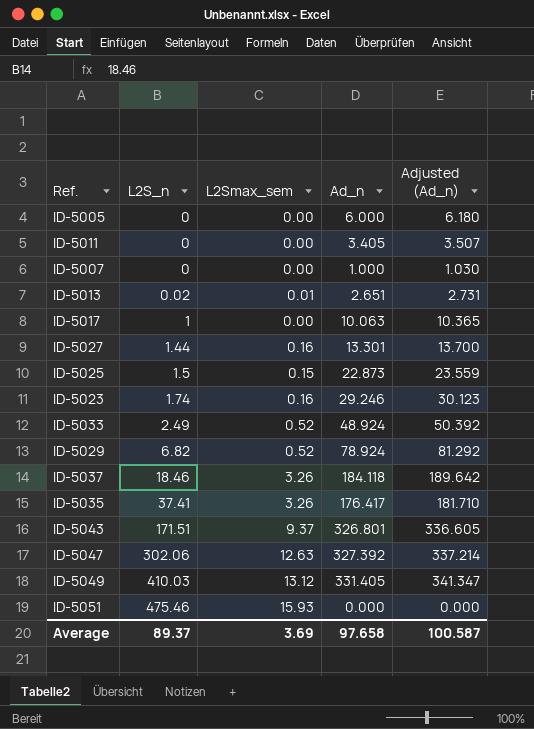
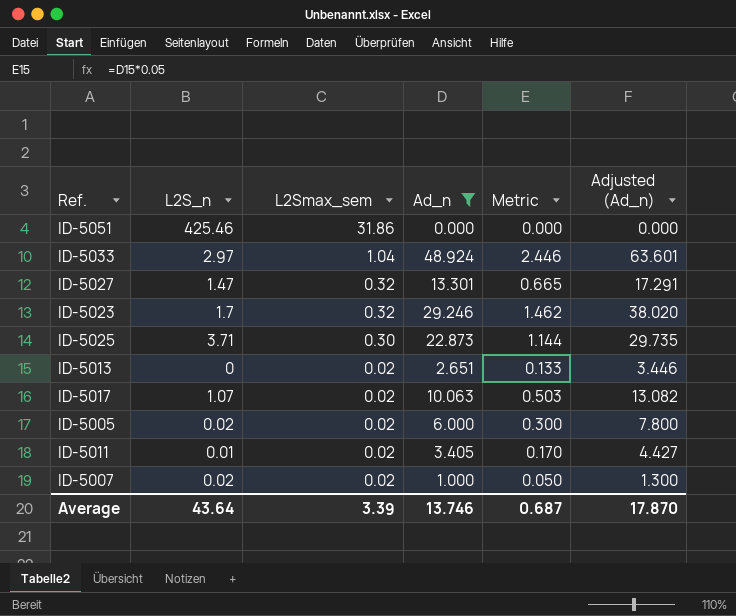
filter: none -> Ad_n <= 48.924
row order: L2S_n ascending -> L2Smax_sem descending
column Metric | formula: none -> [Ad_n] * 0.05
column Adjusted (Ad_n) | formula: [Ad_n] * 1.03 -> [Ad_n] * 1.3
ID-5051 | L2S_n: 475.46 -> 425.46
ID-5051 | L2Smax_sem: 15.93 -> 31.86
ID-5033 | L2S_n: 2.49 -> 2.97
ID-5033 | L2Smax_sem: 0.52 -> 1.04
ID-5027 | L2S_n: 1.44 -> 1.47
ID-5027 | L2Smax_sem: 0.16 -> 0.32
ID-5023 | L2S_n: 1.74 -> 1.7
ID-5023 | L2Smax_sem: 0.16 -> 0.32
ID-5025 | L2S_n: 1.5 -> 3.71
ID-5025 | L2Smax_sem: 0.15 -> 0.30
ID-5013 | L2S_n: 0.02 -> 0
ID-5013 | L2Smax_sem: 0.01 -> 0.02
ID-5017 | L2S_n: 1 -> 1.07
ID-5017 | L2Smax_sem: 0.00 -> 0.02
ID-5005 | L2S_n: 0 -> 0.02
ID-5005 | L2Smax_sem: 0.00 -> 0.02
ID-5011 | L2S_n: 0 -> 0.01
ID-5011 | L2Smax_sem: 0.00 -> 0.02
ID-5007 | L2S_n: 0 -> 0.02
ID-5007 | L2Smax_sem: 0.00 -> 0.02
Average | L2S_n: 89.37 -> 43.64
Average | L2Smax_sem: 3.69 -> 3.39
Average | Ad_n: 97.658 -> 13.746
Average | Adjusted (Ad_n): 100.587 -> 17.870

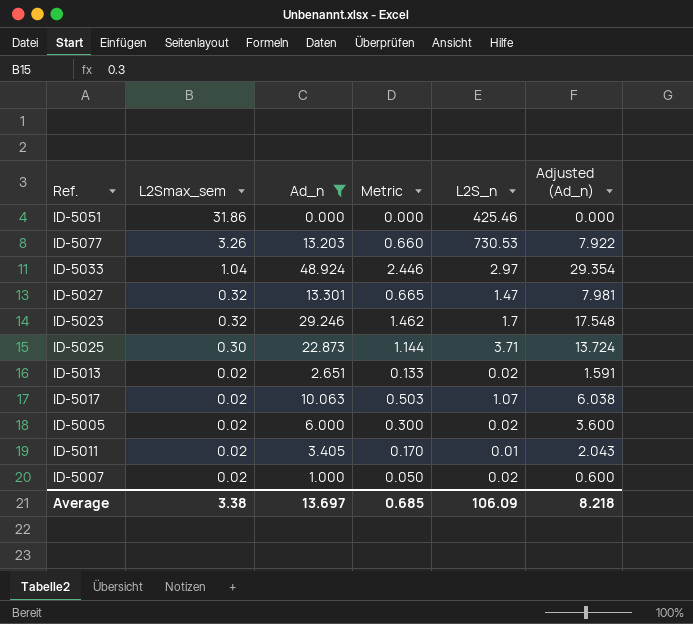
column L2S_n | position: 2 -> 5
column Adjusted (Ad_n) | formula: [Ad_n] * 1.3 -> [Ad_n] * 0.6
row ID-5077: none -> 3.26 | 13.203 | 0.660 | 730.53 | 7.922
ID-5013 | L2S_n: 0 -> 0.02
Average | L2Smax_sem: 3.39 -> 3.38
Average | Ad_n: 13.746 -> 13.697
Average | Metric: 0.687 -> 0.685
Average | L2S_n: 43.64 -> 106.09
Average | Adjusted (Ad_n): 17.870 -> 8.218

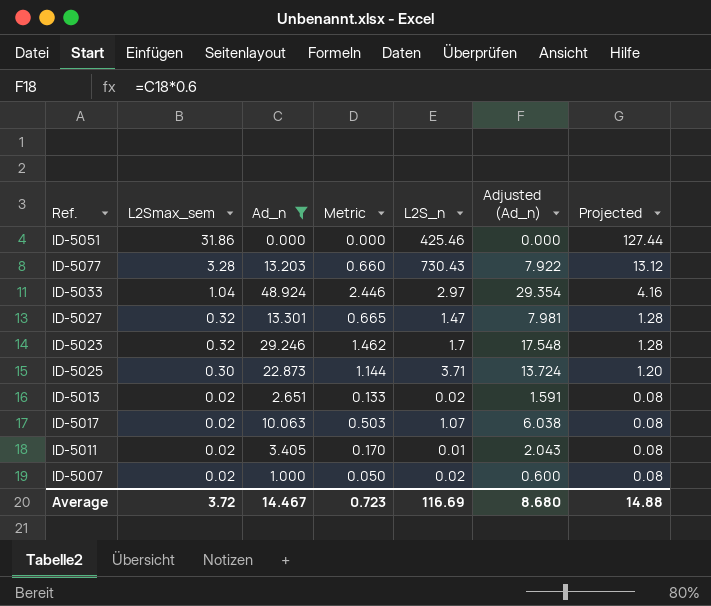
column Projected | formula: none -> [L2Smax_sem] * 4
row ID-5005: 0.02 | 6.000 | 0.300 | 0.02 | 3.600 -> none
ID-5077 | L2Smax_sem: 3.26 -> 3.28
ID-5077 | L2S_n: 730.53 -> 730.43
Average | L2Smax_sem: 3.38 -> 3.72
Average | Ad_n: 13.697 -> 14.467
Average | Metric: 0.685 -> 0.723
Average | L2S_n: 106.09 -> 116.69
Average | Adjusted (Ad_n): 8.218 -> 8.680

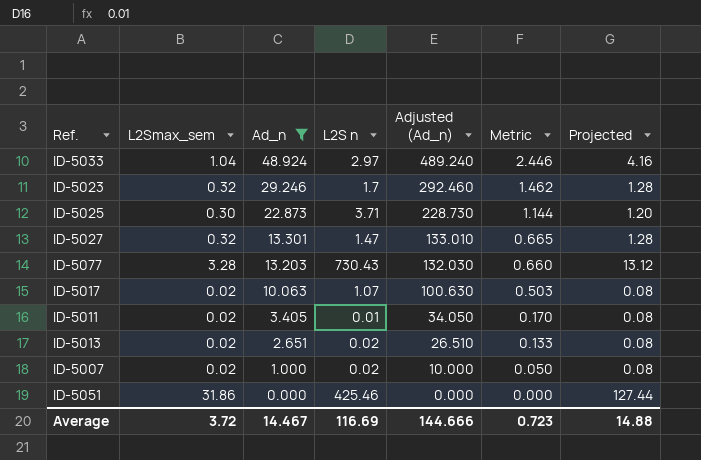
row order: L2Smax_sem descending -> Ad_n descending
column name: L2S_n -> L2S n
column Adjusted (Ad_n) | formula: [Ad_n] * 0.6 -> [Ad_n] * 10
column Metric | position: 4 -> 6
Average | Adjusted (Ad_n): 8.680 -> 144.666

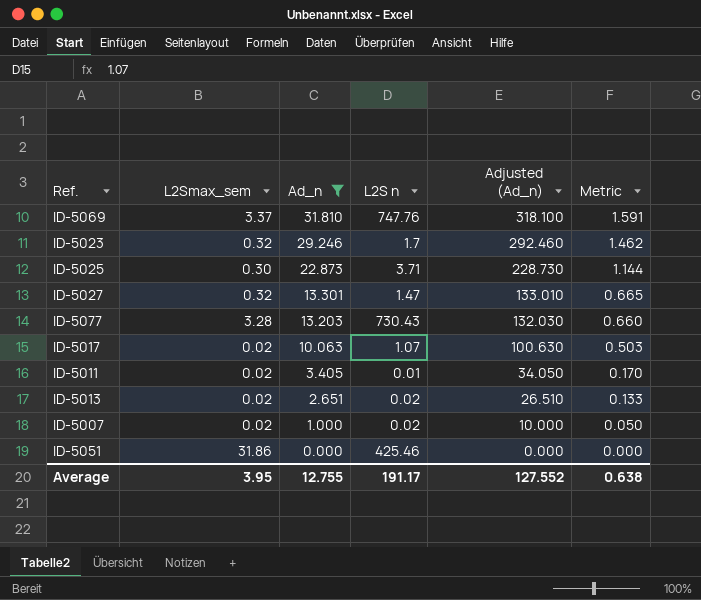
column Projected | formula: [L2Smax_sem] * 4 -> none
row ID-5033: 1.04 | 48.924 | 2.97 | 489.240 | 2.446 | 4.16 -> none
row ID-5069: none -> 3.37 | 31.810 | 747.76 | 318.100 | 1.591
Average | L2Smax_sem: 3.72 -> 3.95
Average | Ad_n: 14.467 -> 12.755
Average | L2S n: 116.69 -> 191.17
Average | Adjusted (Ad_n): 144.666 -> 127.552
Average | Metric: 0.723 -> 0.638

